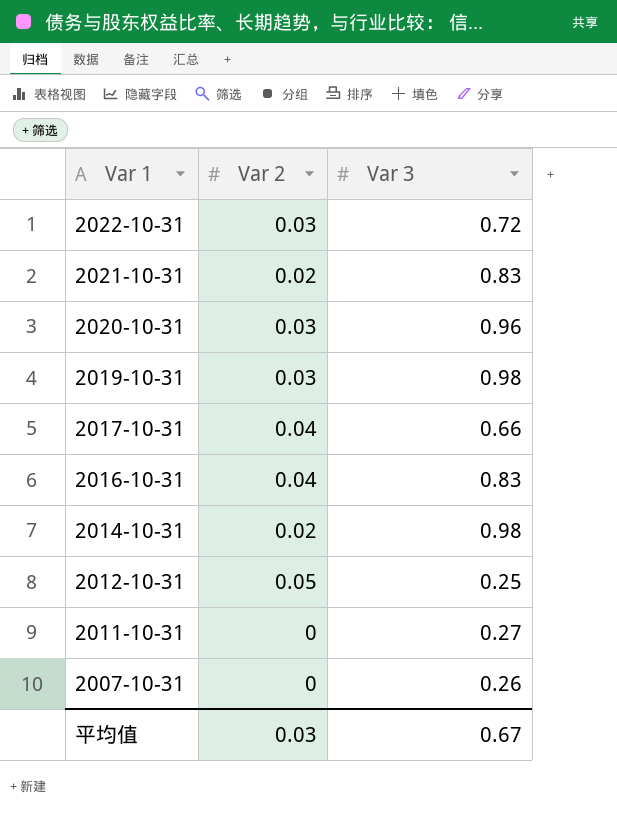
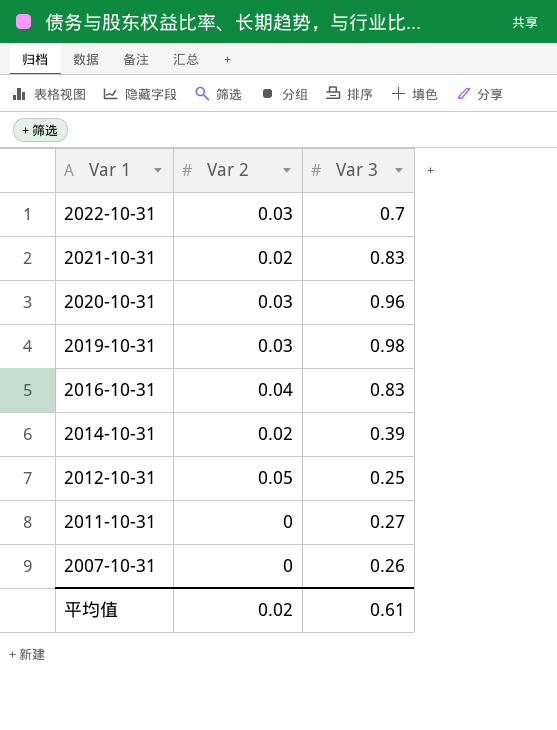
row 2017-10-31: 0.04 | 0.66 -> none
2022-10-31 | Var 3: 0.72 -> 0.7
2014-10-31 | Var 3: 0.98 -> 0.39
平均值 | Var 2: 0.03 -> 0.02
平均值 | Var 3: 0.67 -> 0.61

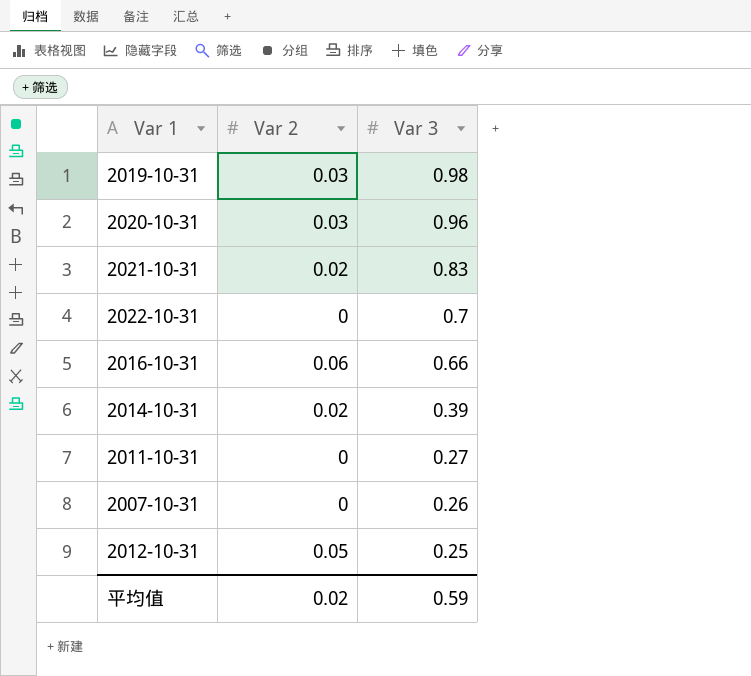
row order: Var 1 descending -> Var 3 descending
2022-10-31 | Var 2: 0.03 -> 0
2016-10-31 | Var 2: 0.04 -> 0.06
2016-10-31 | Var 3: 0.83 -> 0.66
平均值 | Var 3: 0.61 -> 0.59

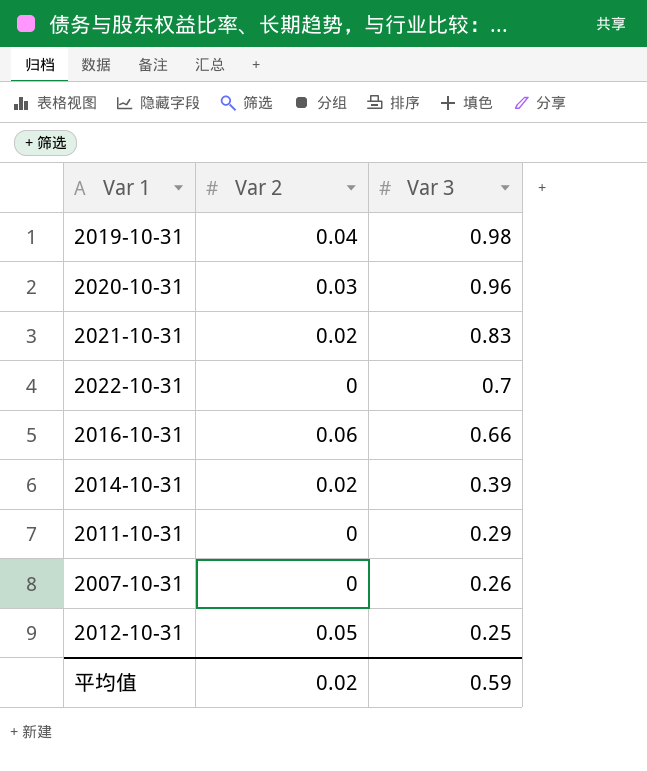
2019-10-31 | Var 2: 0.03 -> 0.04
2011-10-31 | Var 3: 0.27 -> 0.29

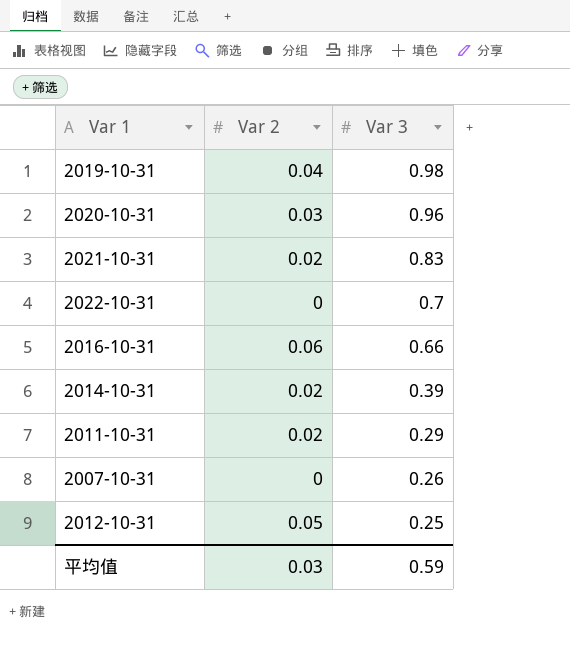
2011-10-31 | Var 2: 0 -> 0.02
平均值 | Var 2: 0.02 -> 0.03

